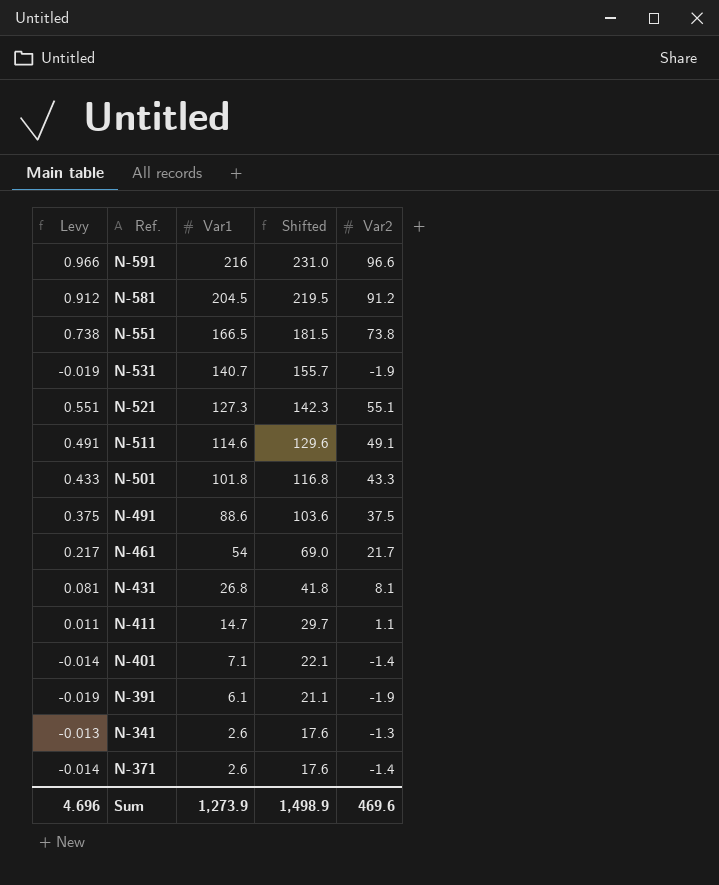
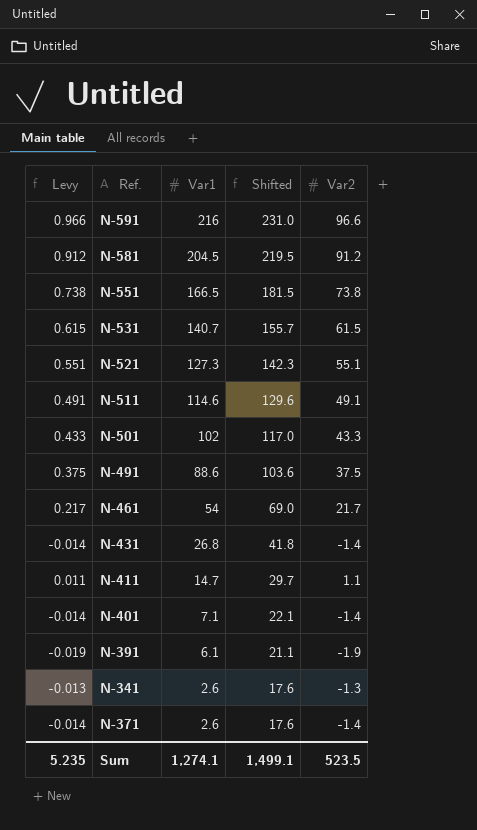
N-531 | Levy: -0.019 -> 0.615
N-531 | Var2: -1.9 -> 61.5
N-501 | Var1: 101.8 -> 102
N-501 | Shifted: 116.8 -> 117.0
N-431 | Levy: 0.081 -> -0.014
N-431 | Var2: 8.1 -> -1.4
Sum | Levy: 4.696 -> 5.235
Sum | Var1: 1,273.9 -> 1,274.1
Sum | Shifted: 1,498.9 -> 1,499.1
Sum | Var2: 469.6 -> 523.5

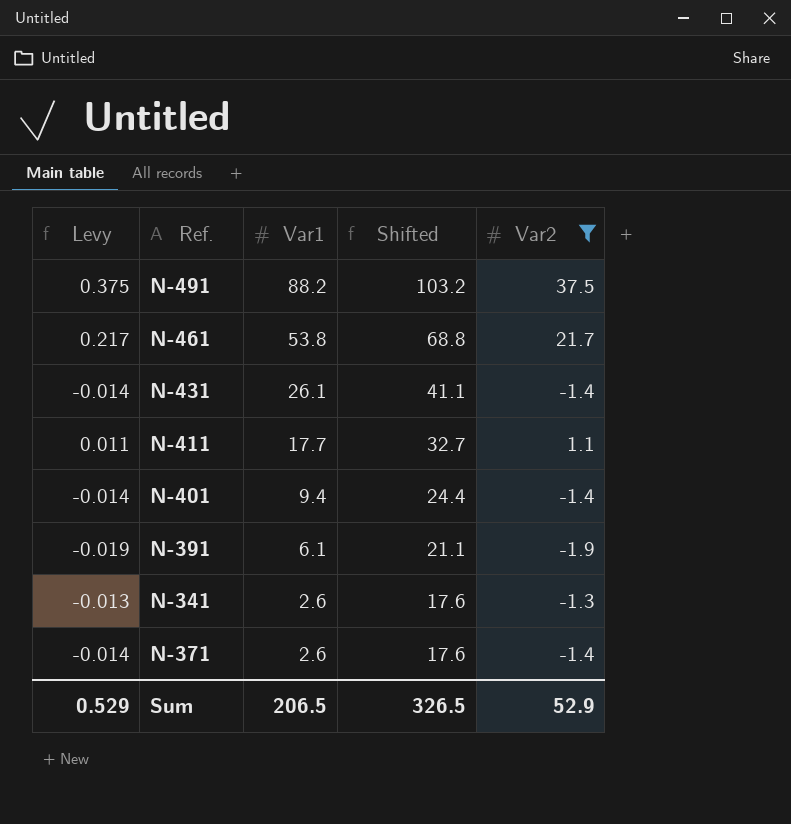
filter: none -> Var2 <= 37.5
N-491 | Var1: 88.6 -> 88.2
N-491 | Shifted: 103.6 -> 103.2
N-461 | Var1: 54 -> 53.8
N-461 | Shifted: 69.0 -> 68.8
N-431 | Var1: 26.8 -> 26.1
N-431 | Shifted: 41.8 -> 41.1
N-411 | Var1: 14.7 -> 17.7
N-411 | Shifted: 29.7 -> 32.7
N-401 | Var1: 7.1 -> 9.4
N-401 | Shifted: 22.1 -> 24.4
Sum | Levy: 5.235 -> 0.529
Sum | Var1: 1,274.1 -> 206.5
Sum | Shifted: 1,499.1 -> 326.5
Sum | Var2: 523.5 -> 52.9

